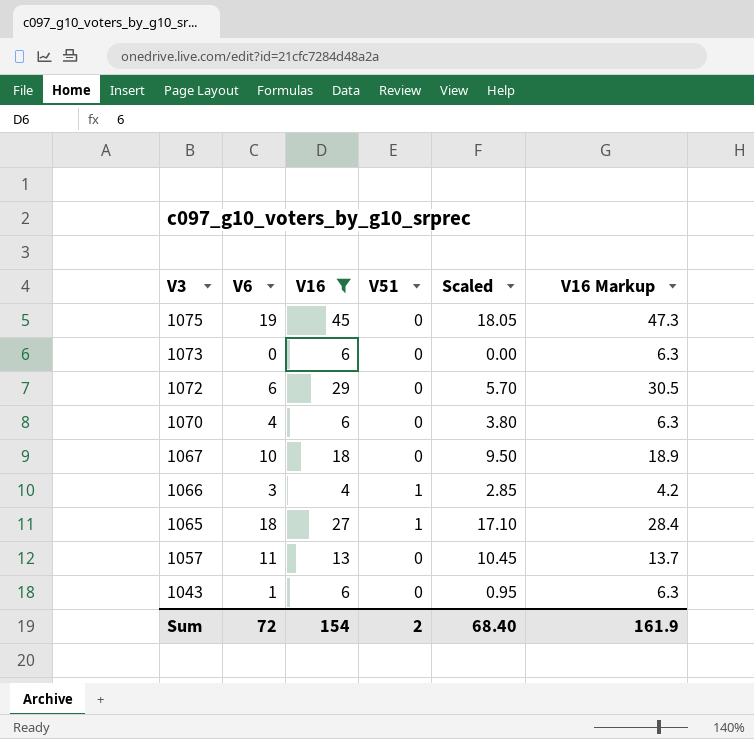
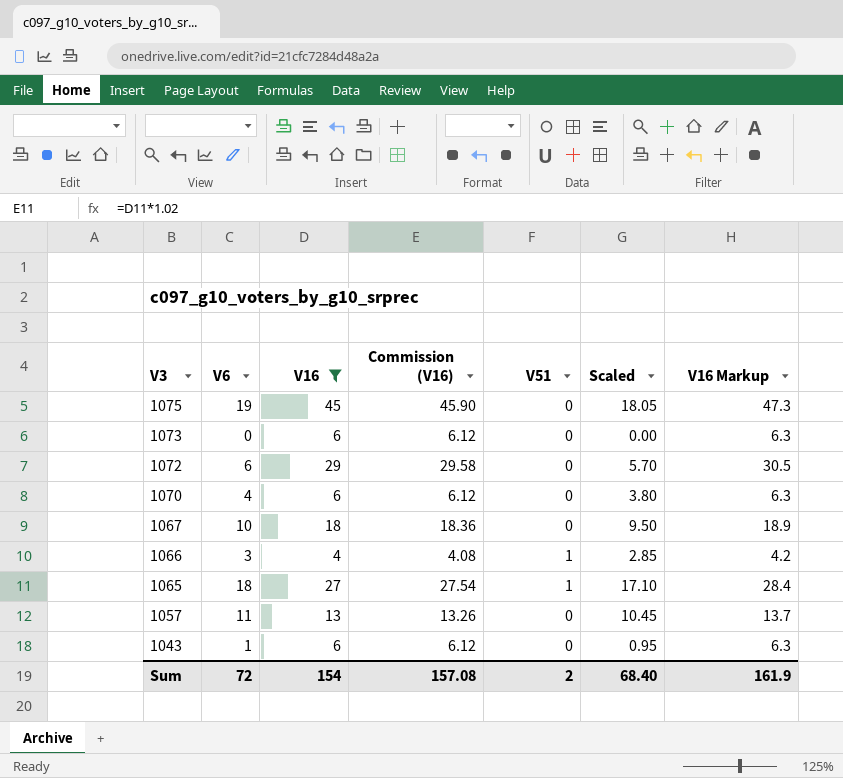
column Commission (V16) | formula: none -> [V16] * 1.02

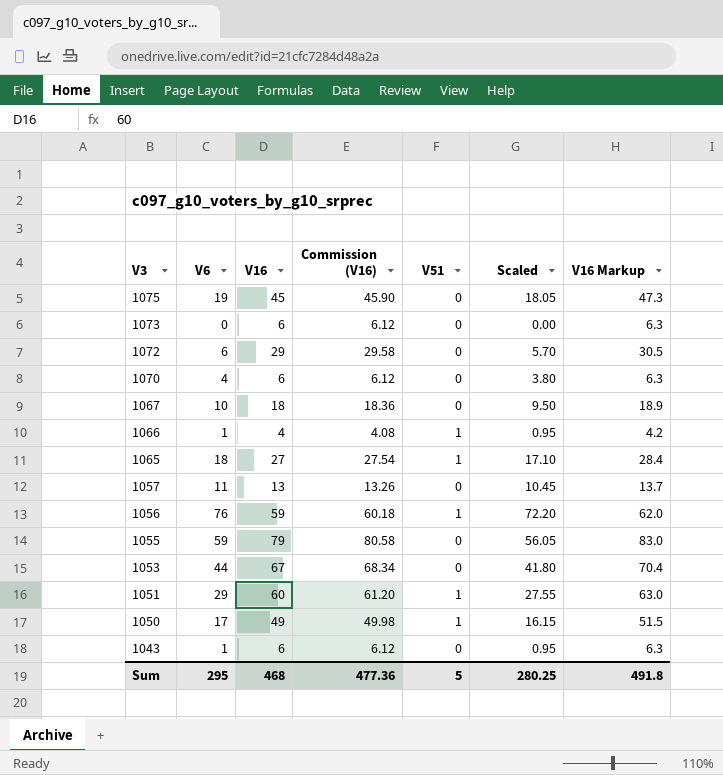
filter: V16 <= 45 -> none
1066 | V6: 3 -> 1
1066 | Scaled: 2.85 -> 0.95
Sum | V6: 72 -> 295
Sum | V16: 154 -> 468
Sum | Commission (V16): 157.08 -> 477.36
Sum | V51: 2 -> 5
Sum | Scaled: 68.40 -> 280.25
Sum | V16 Markup: 161.9 -> 491.8

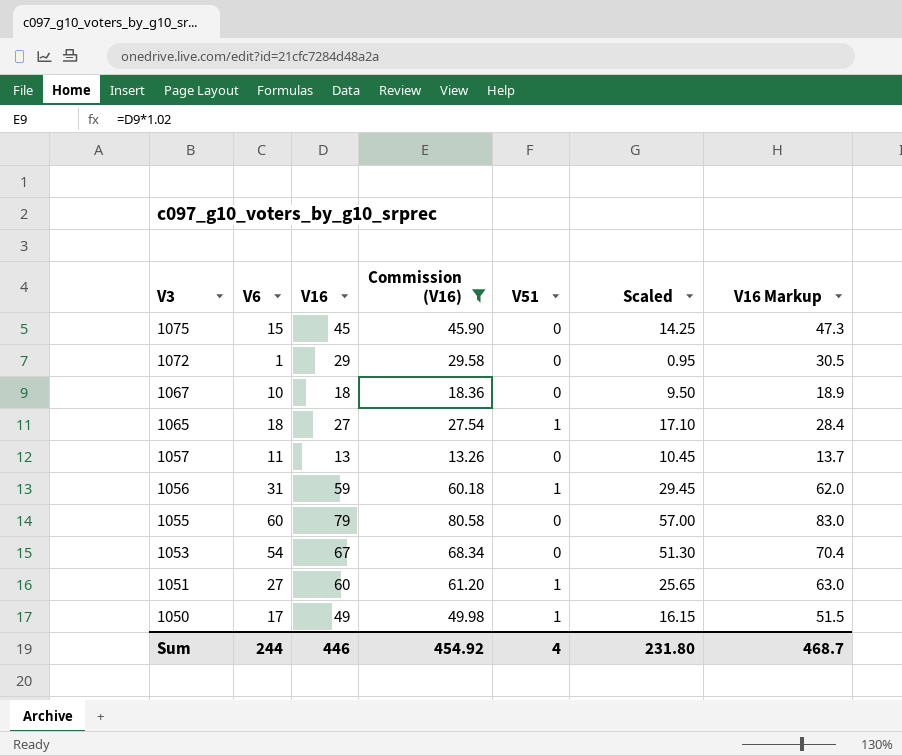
filter: none -> Commission (V16) >= 13.26
1075 | V6: 19 -> 15
1075 | Scaled: 18.05 -> 14.25
1072 | V6: 6 -> 1
1072 | Scaled: 5.70 -> 0.95
1056 | V6: 76 -> 31
1056 | Scaled: 72.20 -> 29.45
1055 | V6: 59 -> 60
1055 | Scaled: 56.05 -> 57.00
1053 | V6: 44 -> 54
1053 | Scaled: 41.80 -> 51.30
1051 | V6: 29 -> 27
1051 | Scaled: 27.55 -> 25.65
Sum | V6: 295 -> 244
Sum | V16: 468 -> 446
Sum | Commission (V16): 477.36 -> 454.92
Sum | V51: 5 -> 4
Sum | Scaled: 280.25 -> 231.80
Sum | V16 Markup: 491.8 -> 468.7

